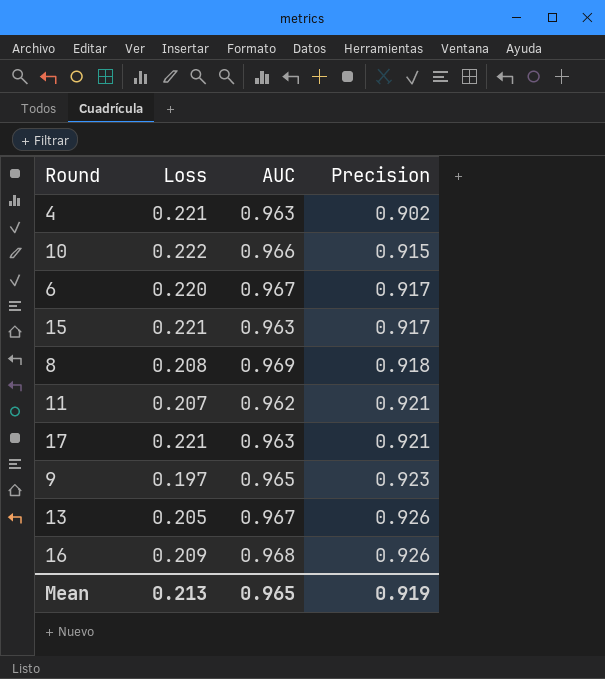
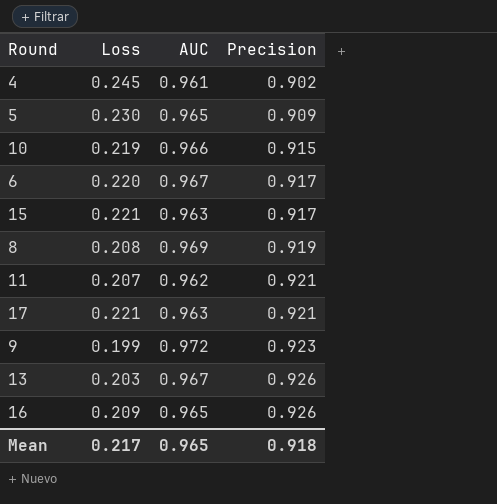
4 | Loss: 0.221 -> 0.245
4 | AUC: 0.963 -> 0.961
row 5: none -> 0.230 | 0.965 | 0.909
10 | Loss: 0.222 -> 0.219
8 | Precision: 0.918 -> 0.919
9 | Loss: 0.197 -> 0.199
9 | AUC: 0.965 -> 0.972
13 | Loss: 0.205 -> 0.203
16 | AUC: 0.968 -> 0.965
Mean | Loss: 0.213 -> 0.217
Mean | Precision: 0.919 -> 0.918

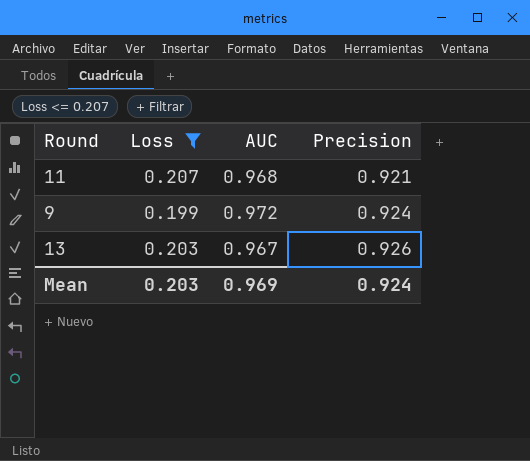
filter: none -> Loss <= 0.207
11 | AUC: 0.962 -> 0.968
9 | Precision: 0.923 -> 0.924
Mean | Loss: 0.217 -> 0.203
Mean | AUC: 0.965 -> 0.969
Mean | Precision: 0.918 -> 0.924

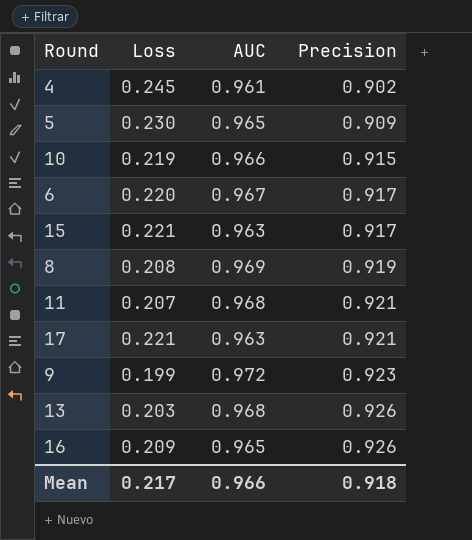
filter: Loss <= 0.207 -> none
9 | Precision: 0.924 -> 0.923
13 | AUC: 0.967 -> 0.968
Mean | Loss: 0.203 -> 0.217
Mean | AUC: 0.969 -> 0.966
Mean | Precision: 0.924 -> 0.918

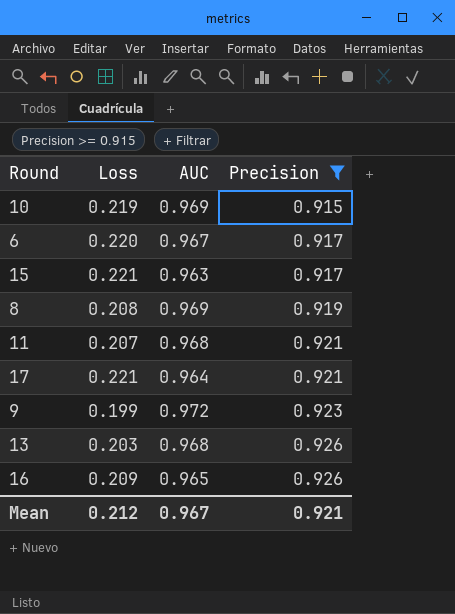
filter: none -> Precision >= 0.915
10 | AUC: 0.966 -> 0.969
17 | AUC: 0.963 -> 0.964
Mean | Loss: 0.217 -> 0.212
Mean | AUC: 0.966 -> 0.967
Mean | Precision: 0.918 -> 0.921

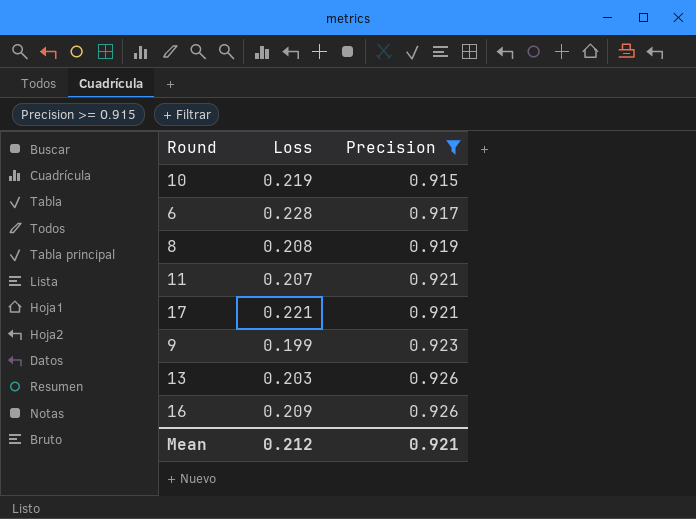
column AUC | position: 3 -> none
row 15: 0.221 | 0.963 | 0.917 -> none
6 | Loss: 0.220 -> 0.228

